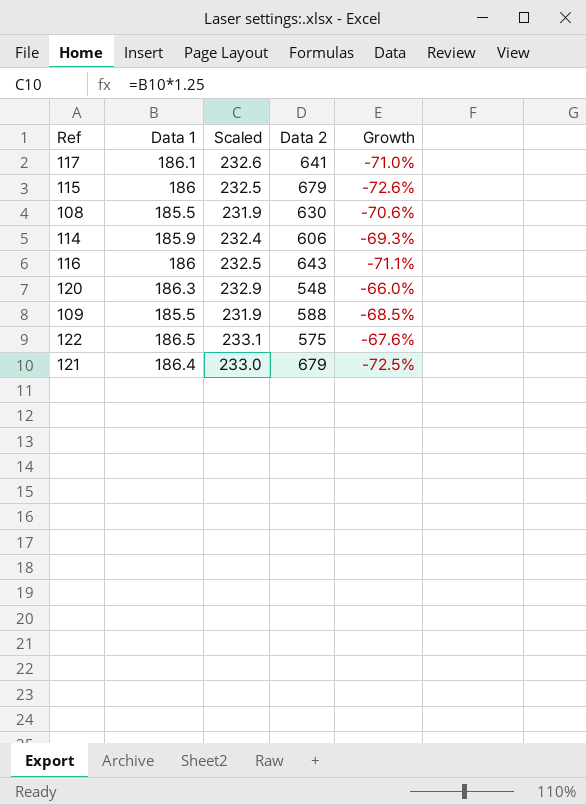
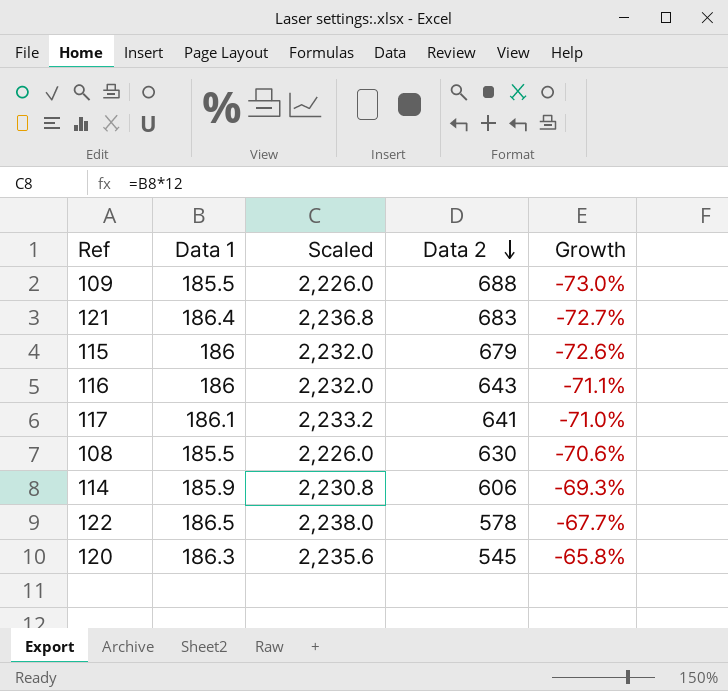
row order: none -> Data 2 descending
column Scaled | formula: [Data 1] * 1.25 -> [Data 1] * 12
109 | Data 2: 588 -> 688
109 | Growth: -68.5% -> -73.0%
121 | Data 2: 679 -> 683
121 | Growth: -72.5% -> -72.7%
122 | Data 2: 575 -> 578
122 | Growth: -67.6% -> -67.7%
120 | Data 2: 548 -> 545
120 | Growth: -66.0% -> -65.8%

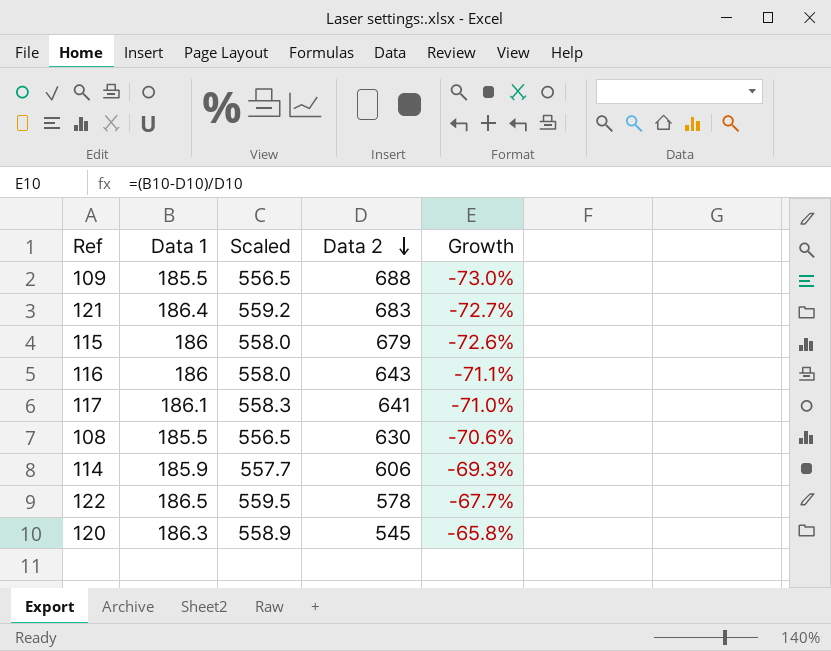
column Scaled | formula: [Data 1] * 12 -> [Data 1] * 3

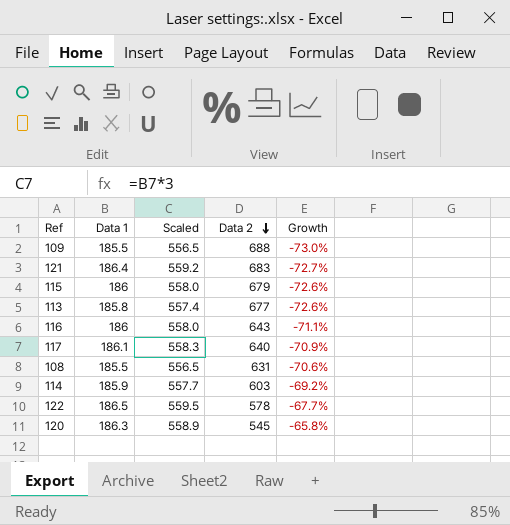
row 113: none -> 185.8 | 557.4 | 677 | -72.6%
117 | Data 2: 641 -> 640
117 | Growth: -71.0% -> -70.9%
108 | Data 2: 630 -> 631
114 | Data 2: 606 -> 603
114 | Growth: -69.3% -> -69.2%

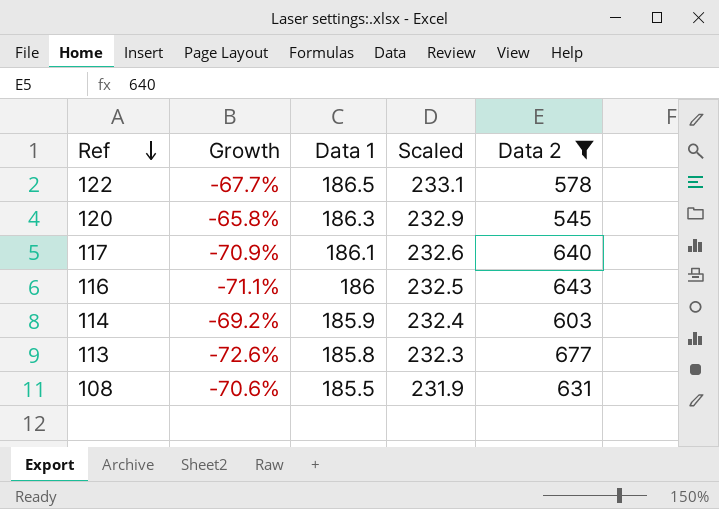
filter: none -> Data 2 <= 677
row order: Data 2 descending -> Ref descending
column Growth | position: 5 -> 2
column Scaled | formula: [Data 1] * 3 -> [Data 1] * 1.25

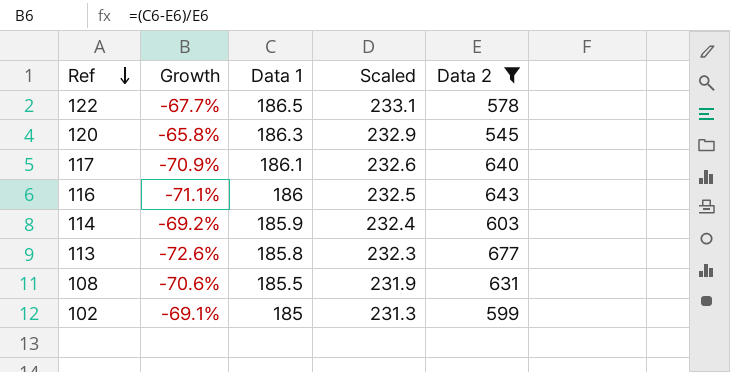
row 102: none -> -69.1% | 185 | 231.3 | 599

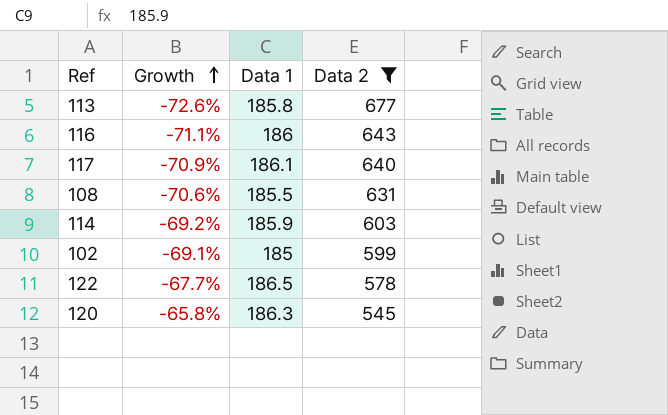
row order: Ref descending -> Growth ascending
column Scaled | formula: [Data 1] * 1.25 -> none

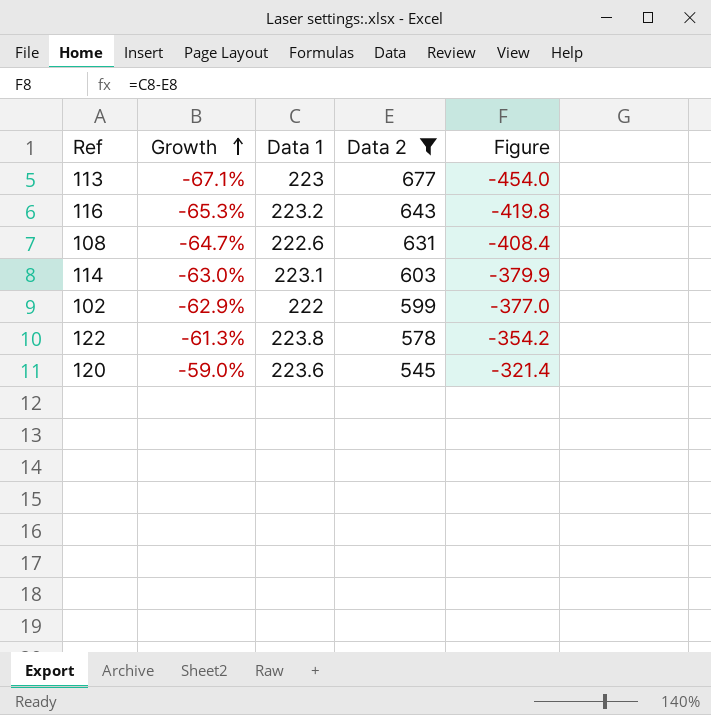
column Figure | formula: none -> [Data 1] - [Data 2]
row 117: -70.9% | 186.1 | 640 -> none
113 | Growth: -72.6% -> -67.1%
113 | Data 1: 185.8 -> 223
116 | Growth: -71.1% -> -65.3%
116 | Data 1: 186 -> 223.2
108 | Growth: -70.6% -> -64.7%
108 | Data 1: 185.5 -> 222.6
114 | Growth: -69.2% -> -63.0%
114 | Data 1: 185.9 -> 223.1
102 | Growth: -69.1% -> -62.9%
102 | Data 1: 185 -> 222
122 | Growth: -67.7% -> -61.3%
122 | Data 1: 186.5 -> 223.8
120 | Growth: -65.8% -> -59.0%
120 | Data 1: 186.3 -> 223.6

